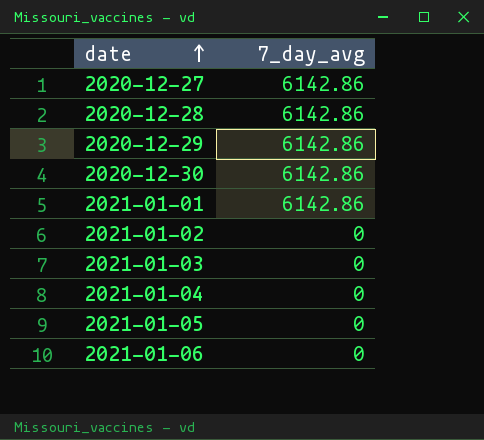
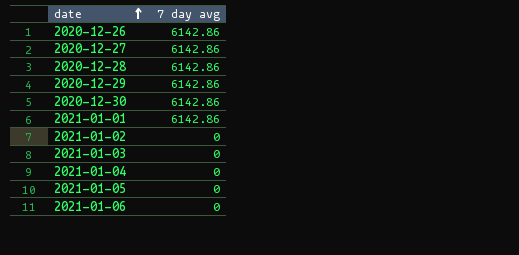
column name: 7_day_avg -> 7 day avg
row 2020-12-26: none -> 6142.86

